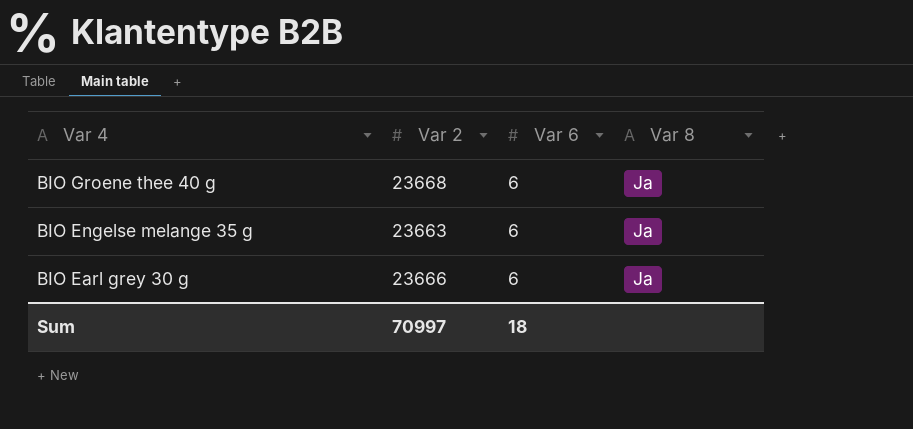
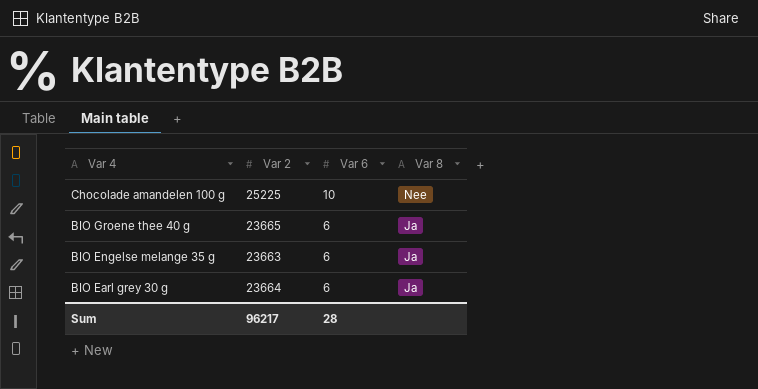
row Chocolade amandelen 100 g: none -> 25225 | 10 | Nee
BIO Groene thee 40 g | Var 2: 23668 -> 23665
BIO Earl grey 30 g | Var 2: 23666 -> 23664
Sum | Var 2: 70997 -> 96217
Sum | Var 6: 18 -> 28

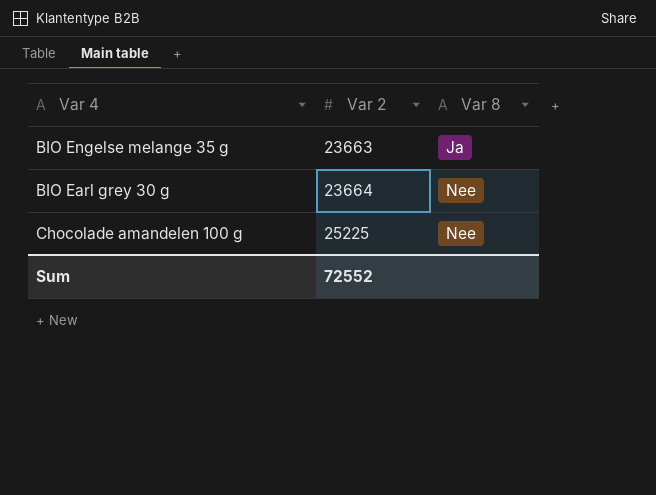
row order: Var 4 descending -> Var 2 ascending
column Var 6 | position: 3 -> none
row BIO Groene thee 40 g: 23665 | 6 | Ja -> none
BIO Earl grey 30 g | Var 8: Ja -> Nee
Sum | Var 2: 96217 -> 72552

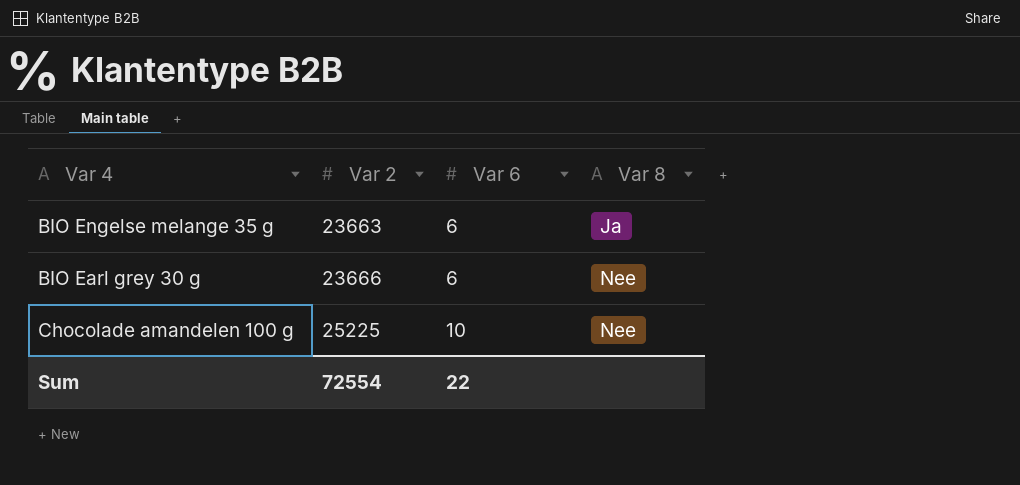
column Var 6 | position: none -> 3
BIO Earl grey 30 g | Var 2: 23664 -> 23666
Sum | Var 2: 72552 -> 72554

